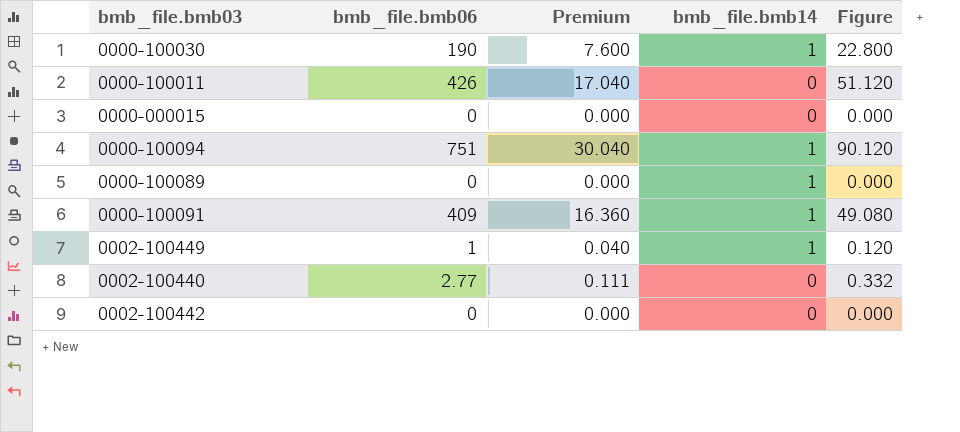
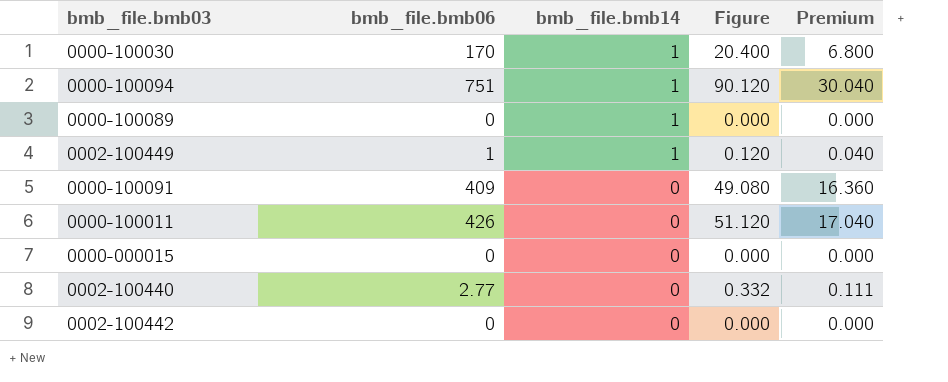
row order: none -> bmb_file.bmb14 descending
column Premium | position: 3 -> 5
0000-100030 | bmb_file.bmb06: 190 -> 170
0000-100030 | Figure: 22.800 -> 20.400
0000-100030 | Premium: 7.600 -> 6.800
0000-100091 | bmb_file.bmb14: 1 -> 0

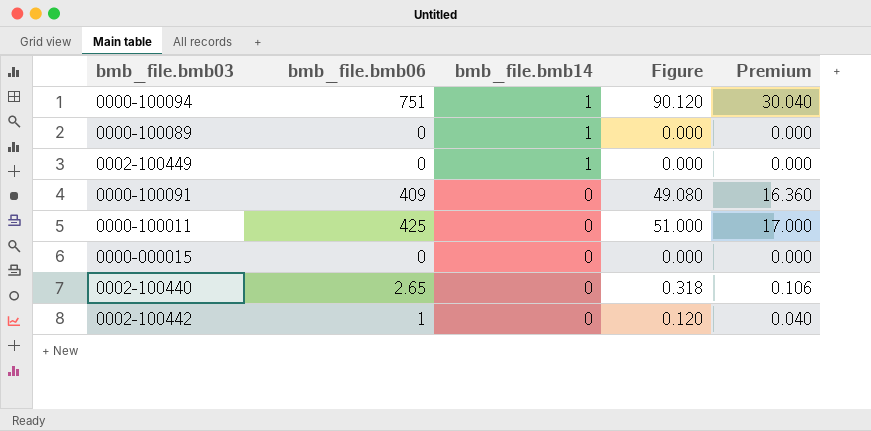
row 0000-100030: 170 | 1 | 20.400 | 6.800 -> none
0002-100449 | bmb_file.bmb06: 1 -> 0
0002-100449 | Figure: 0.120 -> 0.000
0002-100449 | Premium: 0.040 -> 0.000
0000-100011 | bmb_file.bmb06: 426 -> 425
0000-100011 | Figure: 51.120 -> 51.000
0000-100011 | Premium: 17.040 -> 17.000
0002-100440 | bmb_file.bmb06: 2.77 -> 2.65
0002-100440 | Figure: 0.332 -> 0.318
0002-100440 | Premium: 0.111 -> 0.106
0002-100442 | bmb_file.bmb06: 0 -> 1
0002-100442 | Figure: 0.000 -> 0.120
0002-100442 | Premium: 0.000 -> 0.040

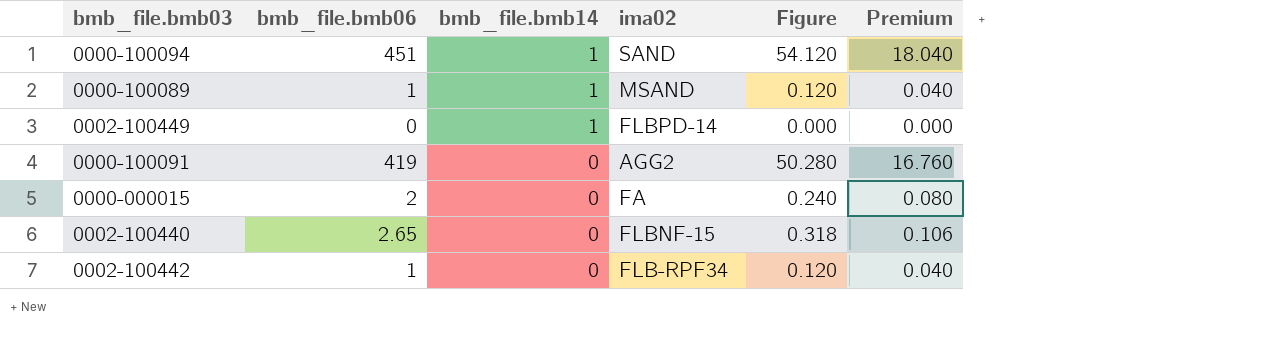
column ima02 | position: none -> 4
row 0000-100011: 425 | 0 | 51.000 | 17.000 -> none
0000-100094 | bmb_file.bmb06: 751 -> 451
0000-100094 | Figure: 90.120 -> 54.120
0000-100094 | Premium: 30.040 -> 18.040
0000-100089 | bmb_file.bmb06: 0 -> 1
0000-100089 | Figure: 0.000 -> 0.120
0000-100089 | Premium: 0.000 -> 0.040
0000-100091 | bmb_file.bmb06: 409 -> 419
0000-100091 | Figure: 49.080 -> 50.280
0000-100091 | Premium: 16.360 -> 16.760
0000-000015 | bmb_file.bmb06: 0 -> 2
0000-000015 | Figure: 0.000 -> 0.240
0000-000015 | Premium: 0.000 -> 0.080

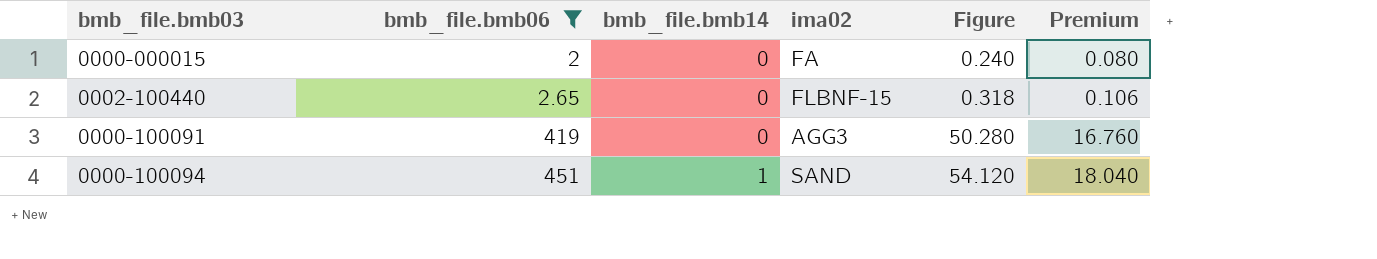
filter: none -> bmb_file.bmb06 >= 2
row order: bmb_file.bmb14 descending -> bmb_file.bmb06 ascending
0000-100091 | ima02: AGG2 -> AGG3

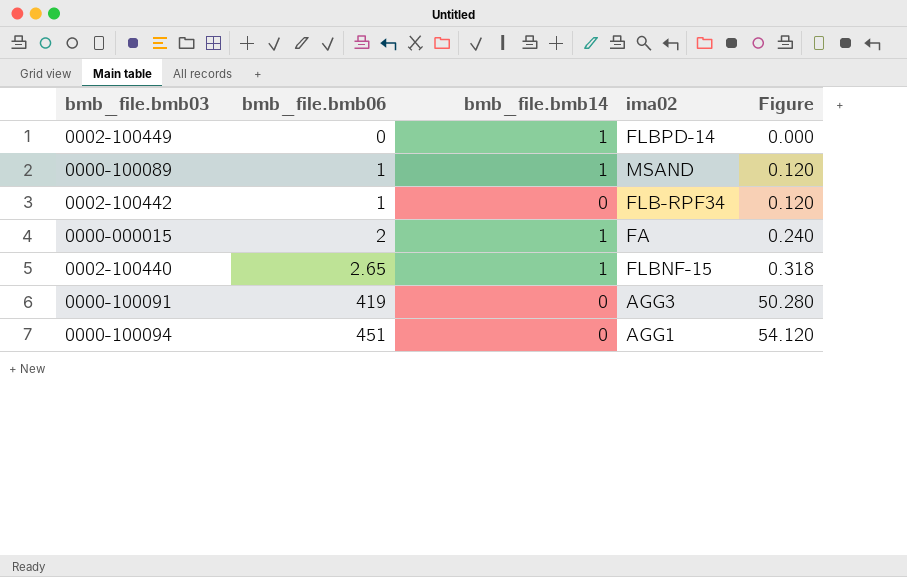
filter: bmb_file.bmb06 >= 2 -> none
column Premium | formula: [bmb_file.bmb06] * 0.04 -> none
0000-000015 | bmb_file.bmb14: 0 -> 1
0002-100440 | bmb_file.bmb14: 0 -> 1
0000-100094 | bmb_file.bmb14: 1 -> 0
0000-100094 | ima02: SAND -> AGG1

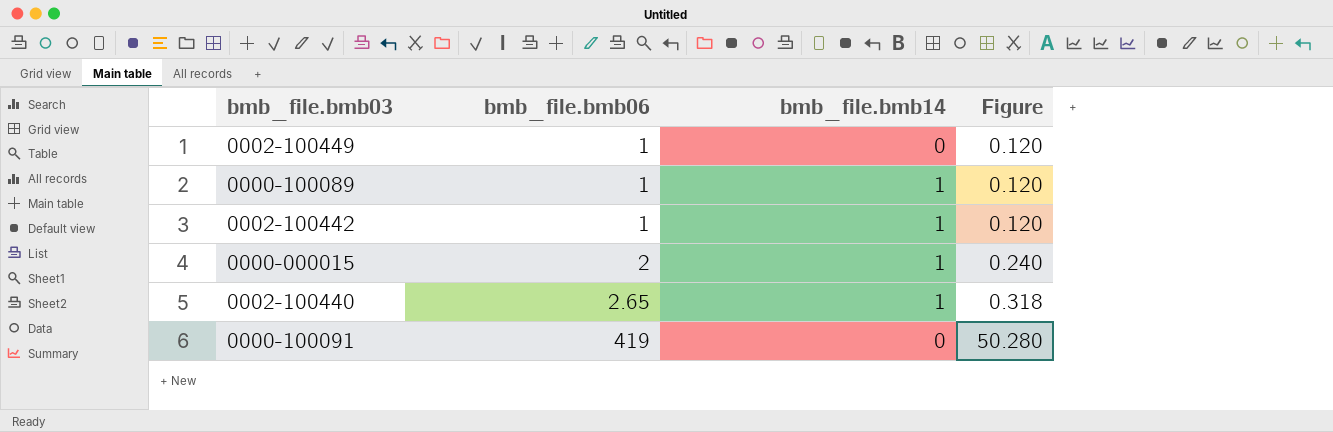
column ima02 | position: 4 -> none
row 0000-100094: 451 | 0 | AGG1 | 54.120 -> none
0002-100449 | bmb_file.bmb06: 0 -> 1
0002-100449 | bmb_file.bmb14: 1 -> 0
0002-100449 | Figure: 0.000 -> 0.120
0002-100442 | bmb_file.bmb14: 0 -> 1

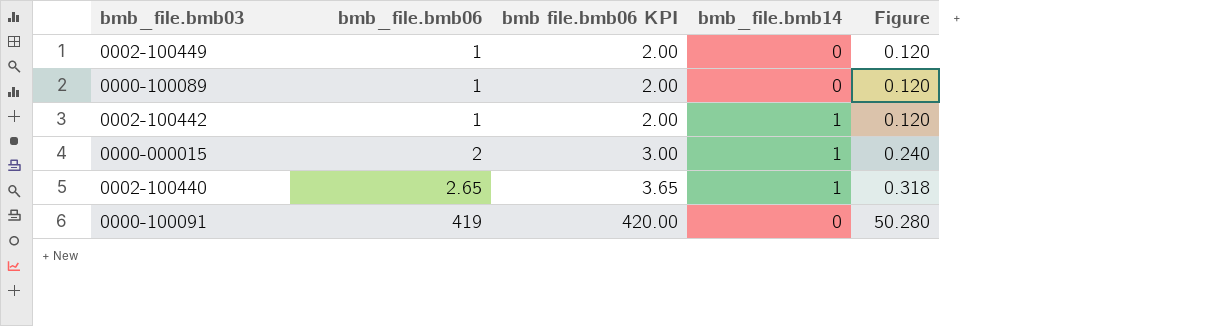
column bmb file.bmb06 KPI | formula: none -> [bmb_file.bmb06] + 1
0000-100089 | bmb_file.bmb14: 1 -> 0

